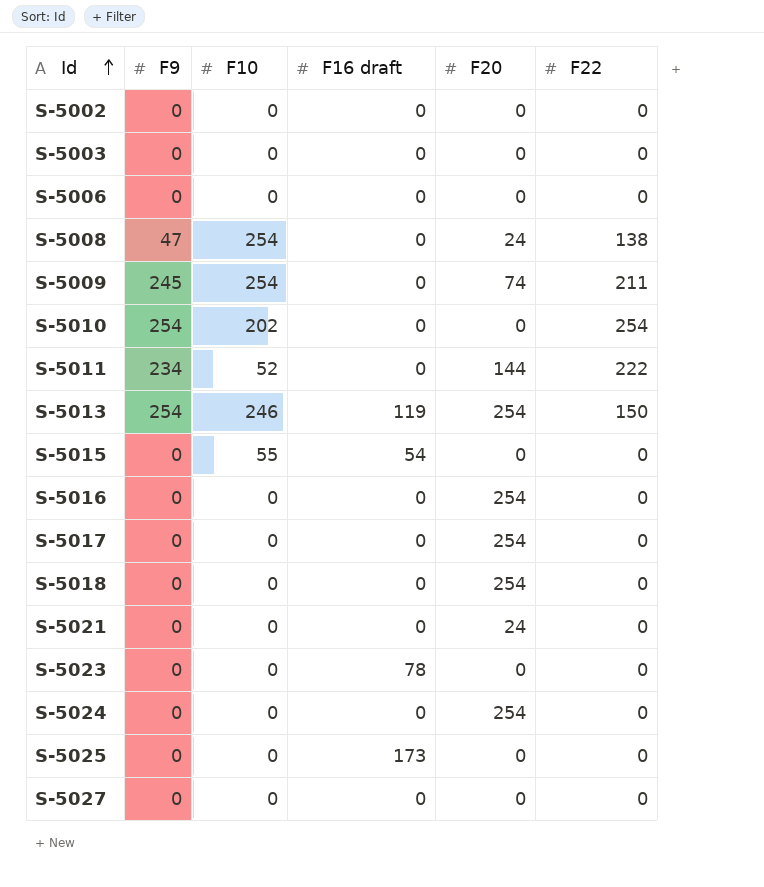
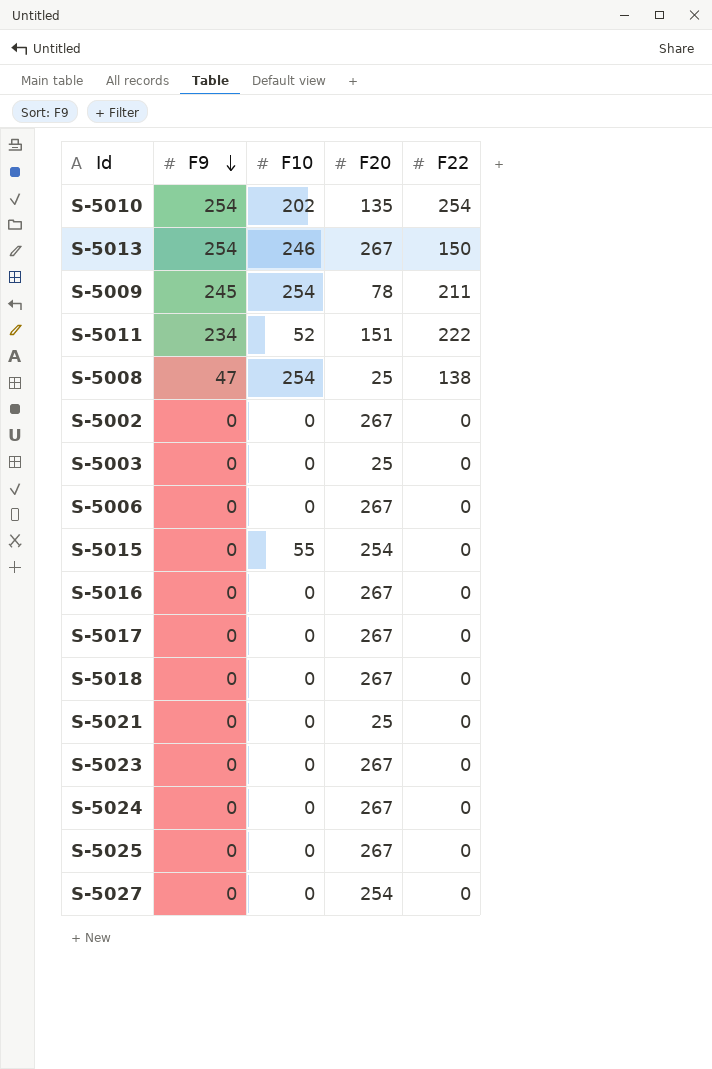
row order: Id ascending -> F9 descending
column F16 draft | position: 4 -> none
S-5010 | F20: 0 -> 135
S-5013 | F20: 254 -> 267
S-5009 | F20: 74 -> 78
S-5011 | F20: 144 -> 151
S-5008 | F20: 24 -> 25
S-5002 | F20: 0 -> 267
S-5003 | F20: 0 -> 25
S-5006 | F20: 0 -> 267
S-5015 | F20: 0 -> 254
S-5016 | F20: 254 -> 267
S-5017 | F20: 254 -> 267
S-5018 | F20: 254 -> 267
S-5021 | F20: 24 -> 25
S-5023 | F20: 0 -> 267
S-5024 | F20: 254 -> 267
S-5025 | F20: 0 -> 267
S-5027 | F20: 0 -> 254

